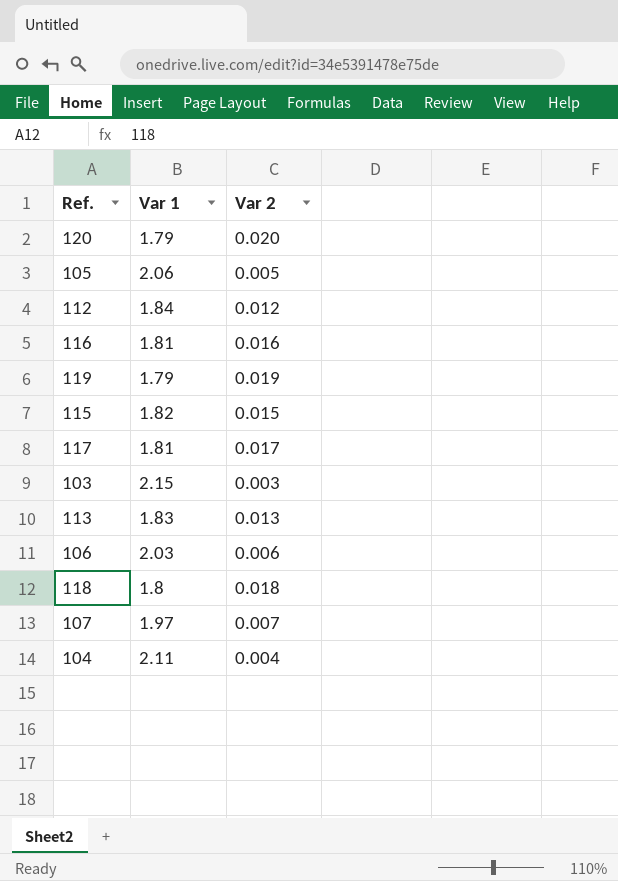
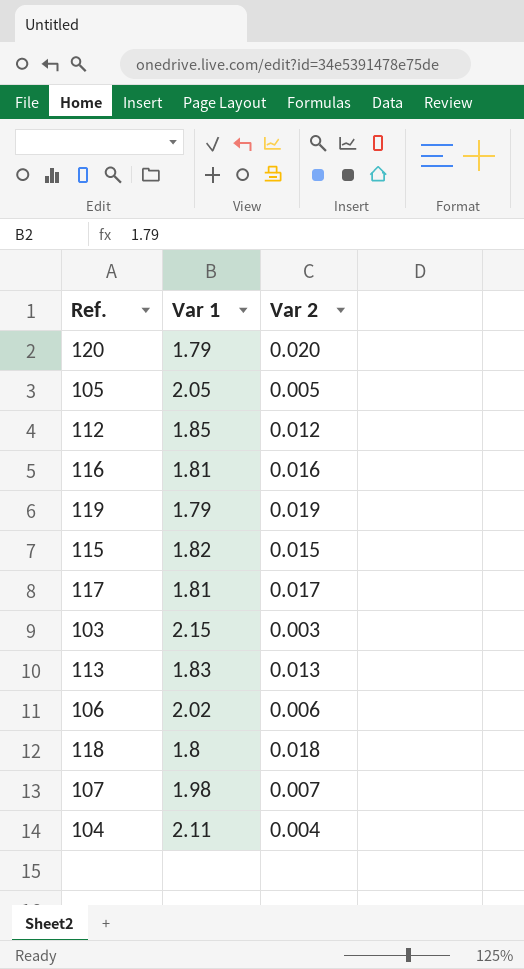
105 | Var 1: 2.06 -> 2.05
112 | Var 1: 1.84 -> 1.85
106 | Var 1: 2.03 -> 2.02
107 | Var 1: 1.97 -> 1.98

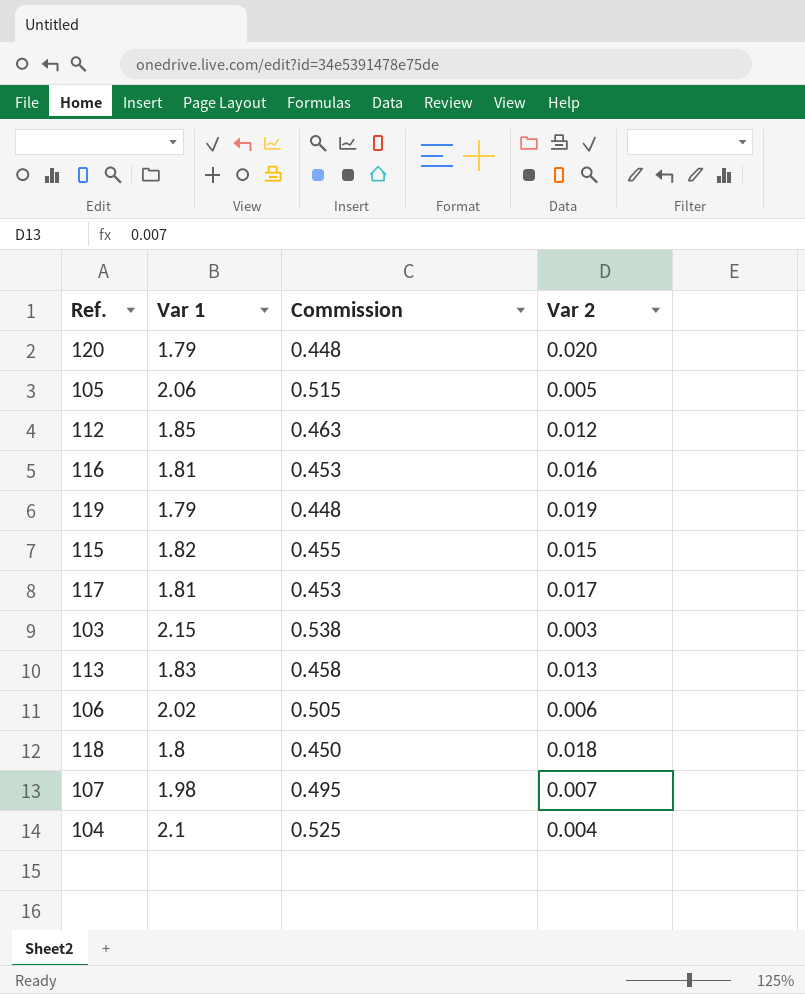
column Commission | formula: none -> [Var 1] * 0.25
105 | Var 1: 2.05 -> 2.06
104 | Var 1: 2.11 -> 2.1

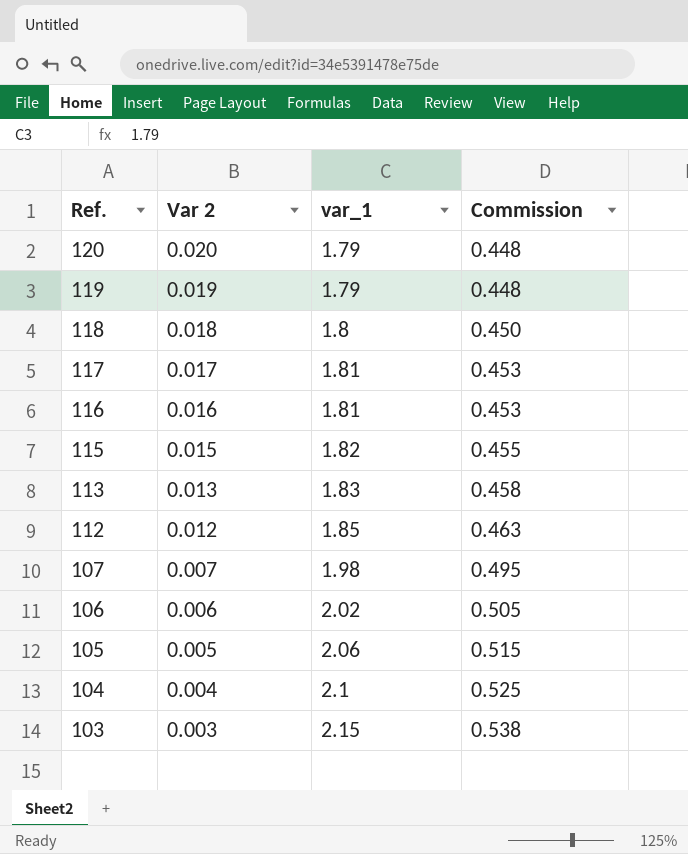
row order: none -> Ref. descending
column Var 2 | position: 4 -> 2
column name: Var 1 -> var_1

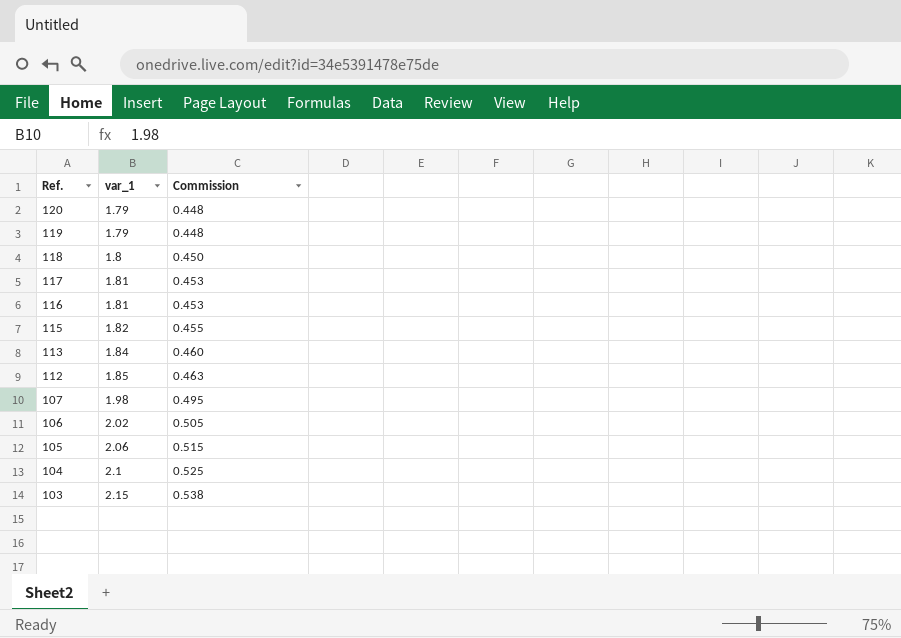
column Var 2 | position: 2 -> none
113 | var_1: 1.83 -> 1.84
113 | Commission: 0.458 -> 0.460

